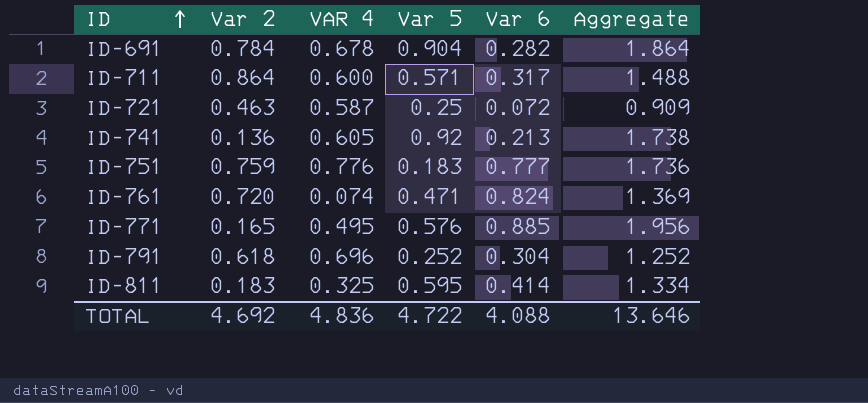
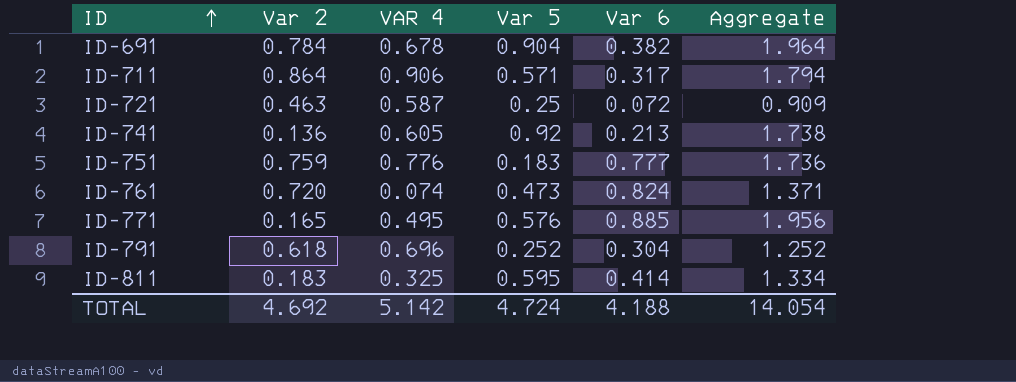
ID-691 | Var 6: 0.282 -> 0.382
ID-691 | Aggregate: 1.864 -> 1.964
ID-711 | VAR 4: 0.600 -> 0.906
ID-711 | Aggregate: 1.488 -> 1.794
ID-761 | Var 5: 0.471 -> 0.473
ID-761 | Aggregate: 1.369 -> 1.371
TOTAL | VAR 4: 4.836 -> 5.142
TOTAL | Var 5: 4.722 -> 4.724
TOTAL | Var 6: 4.088 -> 4.188
TOTAL | Aggregate: 13.646 -> 14.054

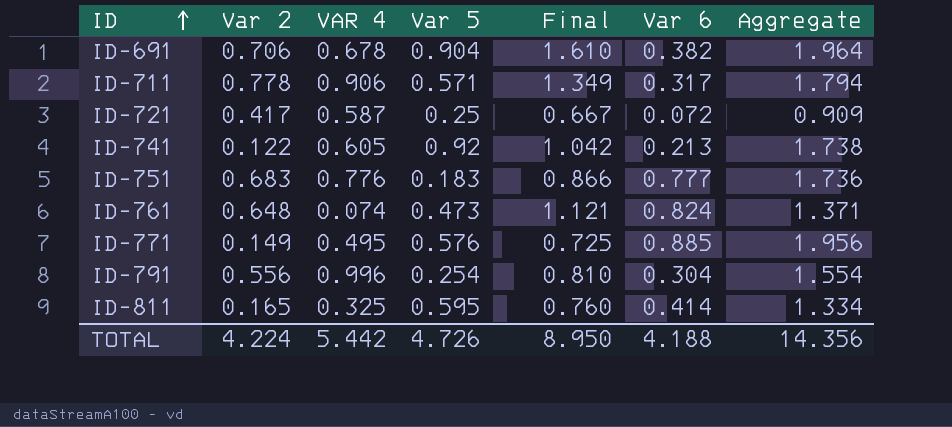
column Final | formula: none -> [Var 2] + [Var 5]
ID-691 | Var 2: 0.784 -> 0.706
ID-711 | Var 2: 0.864 -> 0.778
ID-721 | Var 2: 0.463 -> 0.417
ID-741 | Var 2: 0.136 -> 0.122
ID-751 | Var 2: 0.759 -> 0.683
ID-761 | Var 2: 0.720 -> 0.648
ID-771 | Var 2: 0.165 -> 0.149
ID-791 | Var 2: 0.618 -> 0.556
ID-791 | VAR 4: 0.696 -> 0.996
ID-791 | Var 5: 0.252 -> 0.254
ID-791 | Aggregate: 1.252 -> 1.554
ID-811 | Var 2: 0.183 -> 0.165
TOTAL | Var 2: 4.692 -> 4.224
TOTAL | VAR 4: 5.142 -> 5.442
TOTAL | Var 5: 4.724 -> 4.726
TOTAL | Aggregate: 14.054 -> 14.356

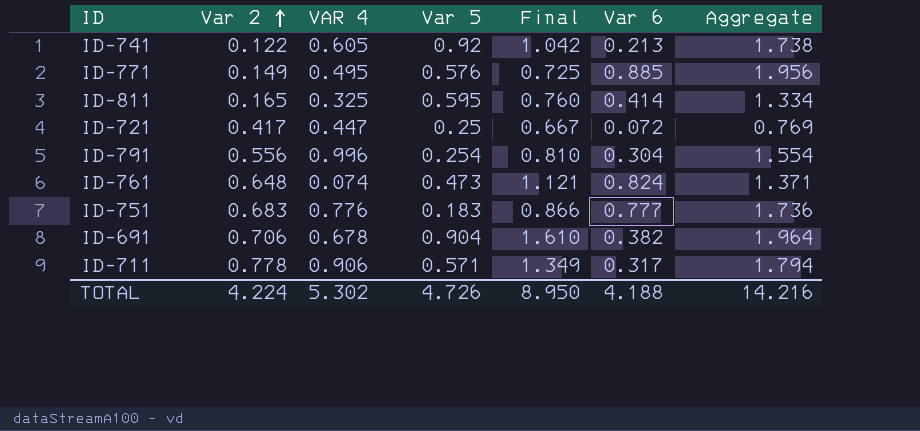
row order: ID ascending -> Var 2 ascending
ID-721 | VAR 4: 0.587 -> 0.447
ID-721 | Aggregate: 0.909 -> 0.769
TOTAL | VAR 4: 5.442 -> 5.302
TOTAL | Aggregate: 14.356 -> 14.216

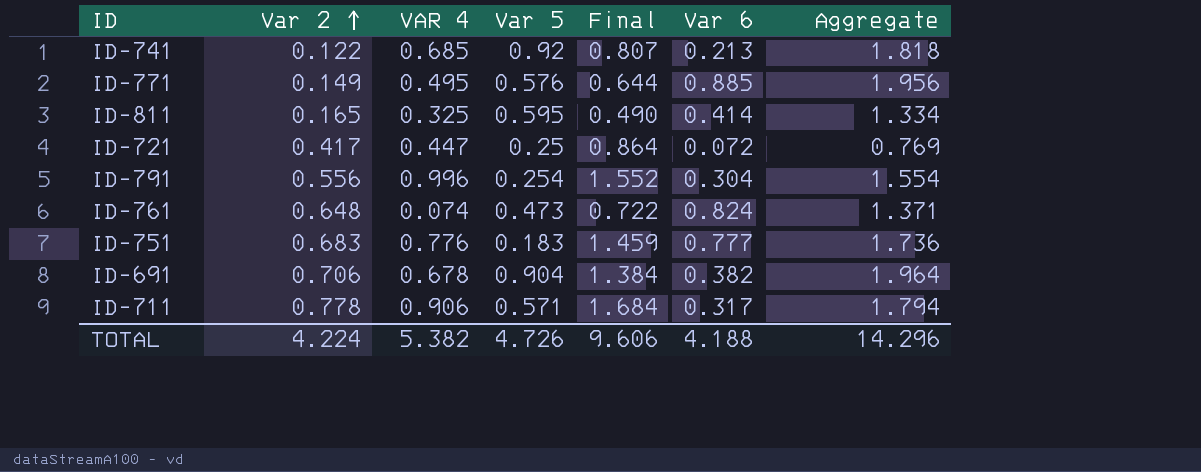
column Final | formula: [Var 2] + [Var 5] -> [Var 2] + [VAR 4]
ID-741 | VAR 4: 0.605 -> 0.685
ID-741 | Aggregate: 1.738 -> 1.818
TOTAL | VAR 4: 5.302 -> 5.382
TOTAL | Final: 8.950 -> 9.606
TOTAL | Aggregate: 14.216 -> 14.296

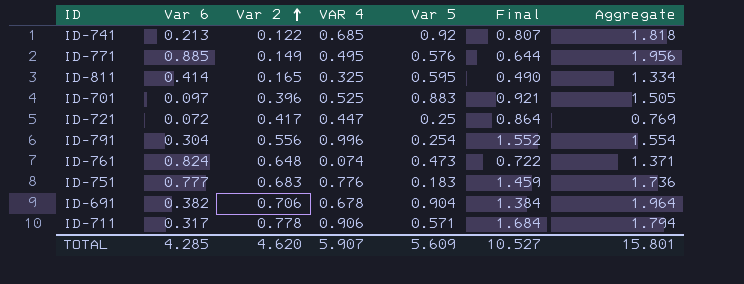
column Var 6 | position: 6 -> 2
row ID-701: none -> 0.097 | 0.396 | 0.525 | 0.883 | 0.921 | 1.505
TOTAL | Var 6: 4.188 -> 4.285
TOTAL | Var 2: 4.224 -> 4.620
TOTAL | VAR 4: 5.382 -> 5.907
TOTAL | Var 5: 4.726 -> 5.609
TOTAL | Final: 9.606 -> 10.527
TOTAL | Aggregate: 14.296 -> 15.801

